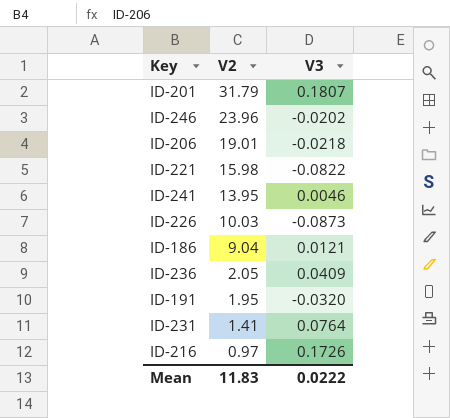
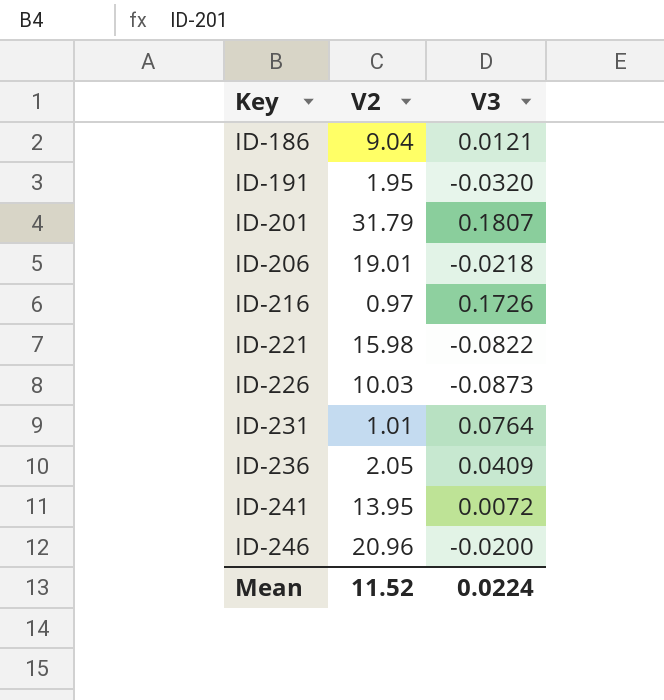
row order: V2 descending -> Key ascending
ID-231 | V2: 1.41 -> 1.01
ID-241 | V3: 0.0046 -> 0.0072
ID-246 | V2: 23.96 -> 20.96
ID-246 | V3: -0.0202 -> -0.0200
Mean | V2: 11.83 -> 11.52
Mean | V3: 0.0222 -> 0.0224

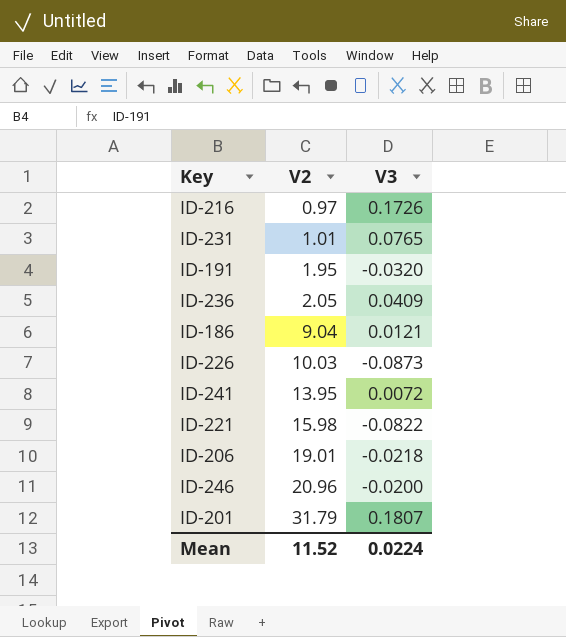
row order: Key ascending -> V2 ascending
ID-231 | V3: 0.0764 -> 0.0765

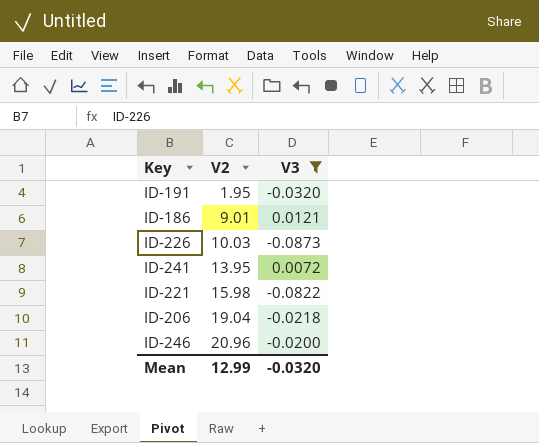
filter: none -> V3 <= 0.0121
ID-186 | V2: 9.04 -> 9.01
ID-206 | V2: 19.01 -> 19.04
Mean | V2: 11.52 -> 12.99
Mean | V3: 0.0224 -> -0.0320

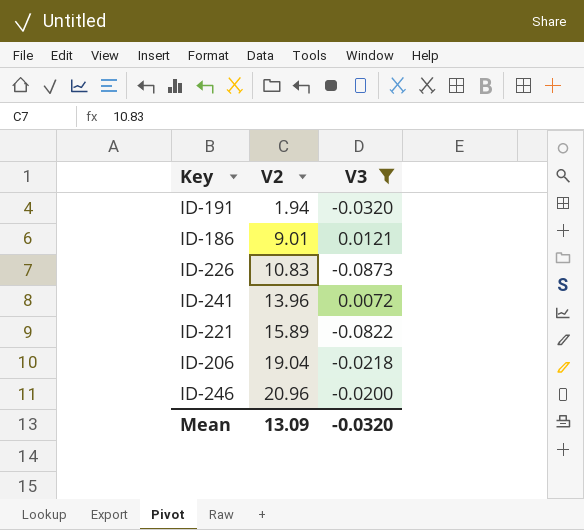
ID-191 | V2: 1.95 -> 1.94
ID-226 | V2: 10.03 -> 10.83
ID-241 | V2: 13.95 -> 13.96
ID-221 | V2: 15.98 -> 15.89
Mean | V2: 12.99 -> 13.09

